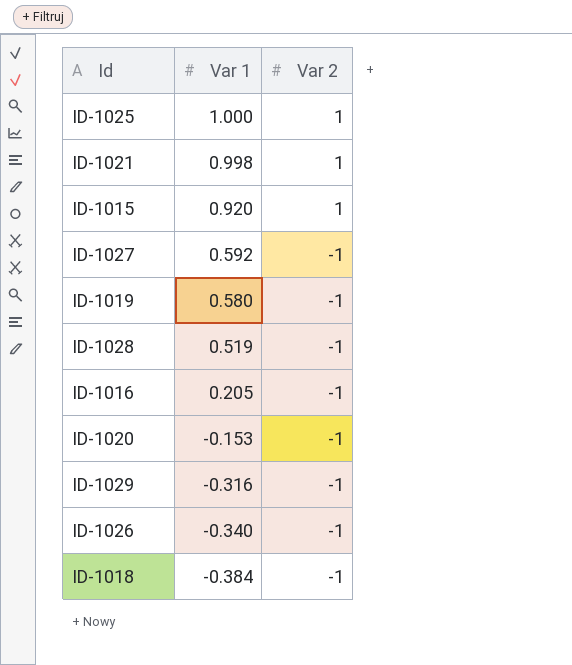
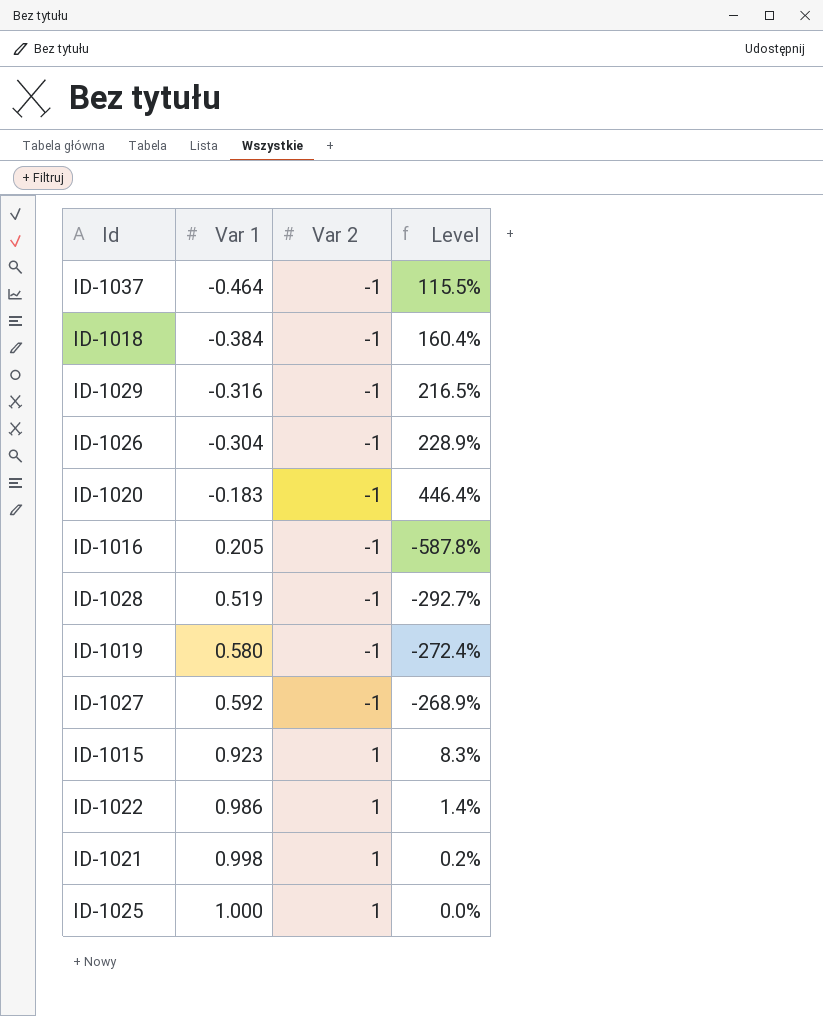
row order: Var 1 descending -> Var 1 ascending
column Level | formula: none -> ([Var 2] - [Var 1]) / [Var 1]
row ID-1037: none -> -0.464 | -1 | 115.5%
ID-1026 | Var 1: -0.340 -> -0.304
ID-1020 | Var 1: -0.153 -> -0.183
ID-1015 | Var 1: 0.920 -> 0.923
row ID-1022: none -> 0.986 | 1 | 1.4%

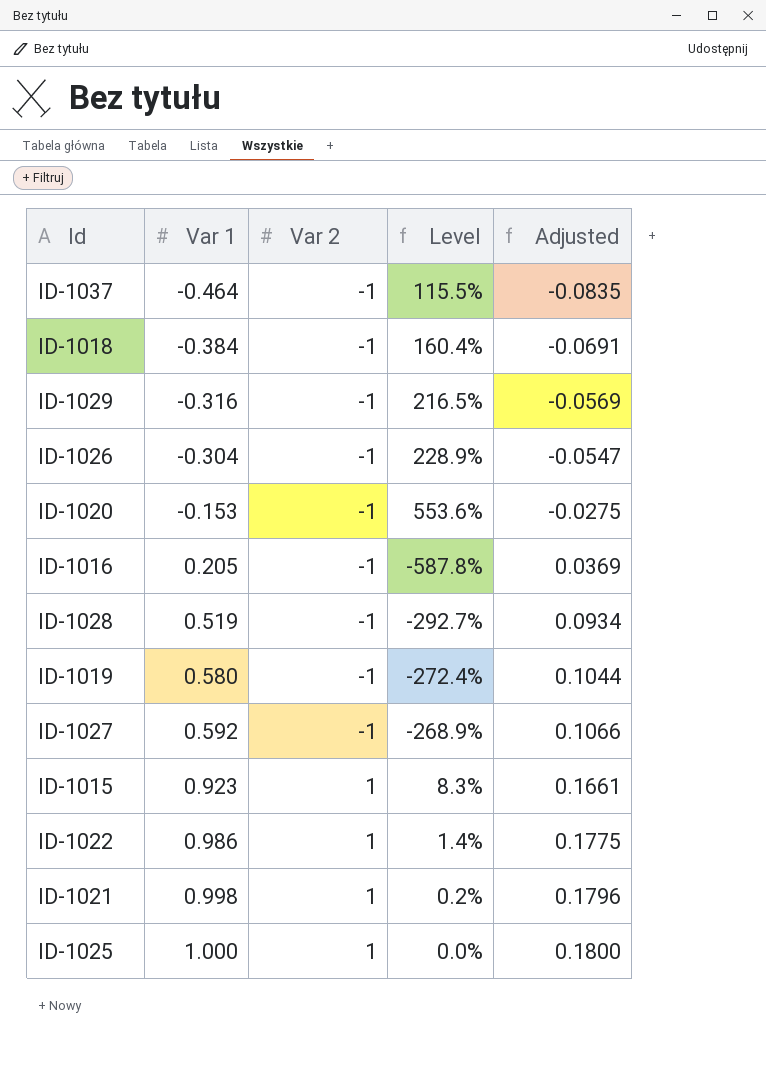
column Adjusted | formula: none -> [Var 1] * 0.18
ID-1020 | Var 1: -0.183 -> -0.153
ID-1020 | Level: 446.4% -> 553.6%

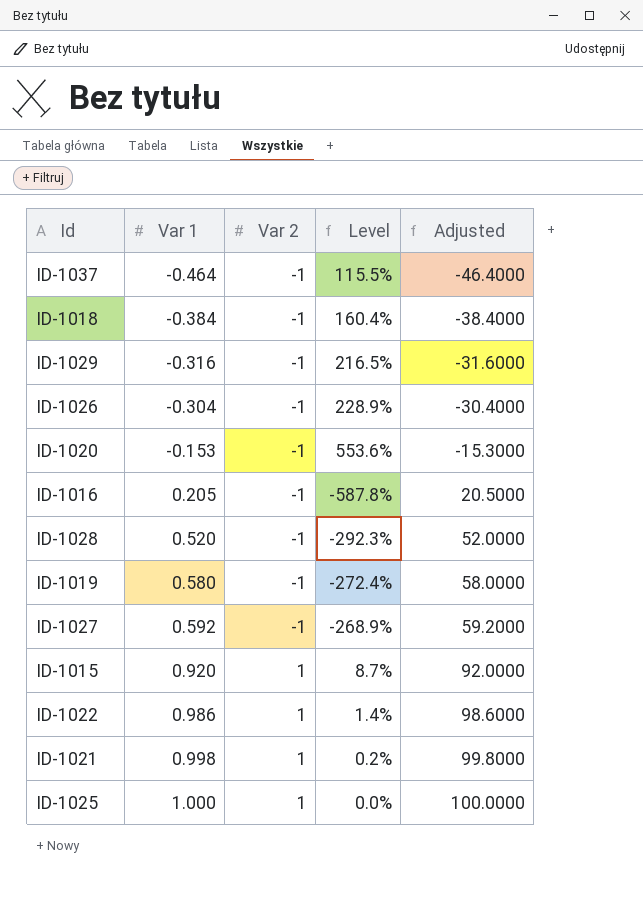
column Adjusted | formula: [Var 1] * 0.18 -> [Var 1] * 100
ID-1028 | Var 1: 0.519 -> 0.520
ID-1028 | Level: -292.7% -> -292.3%
ID-1015 | Var 1: 0.923 -> 0.920
ID-1015 | Level: 8.3% -> 8.7%

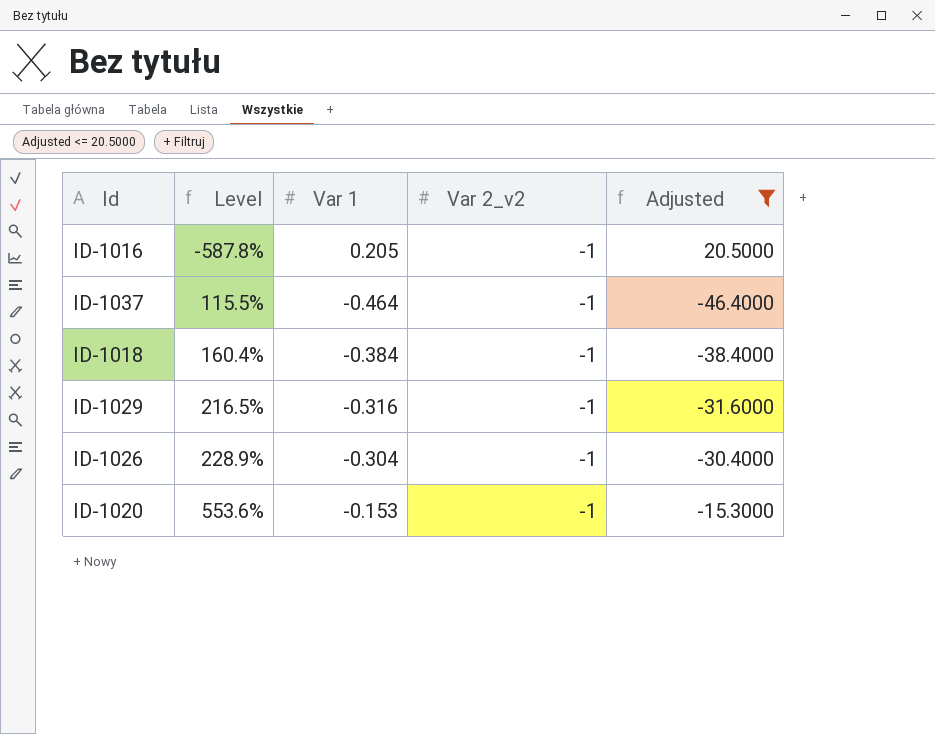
filter: none -> Adjusted <= 20.5000
row order: Var 1 ascending -> Level ascending
column Level | position: 4 -> 2
column name: Var 2 -> Var 2_v2

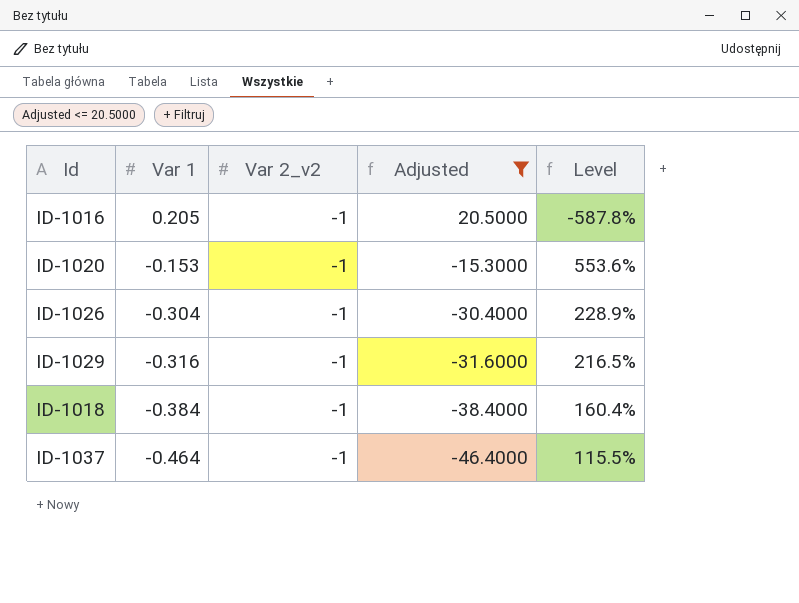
row order: Level ascending -> Var 1 descending
column Level | position: 2 -> 5

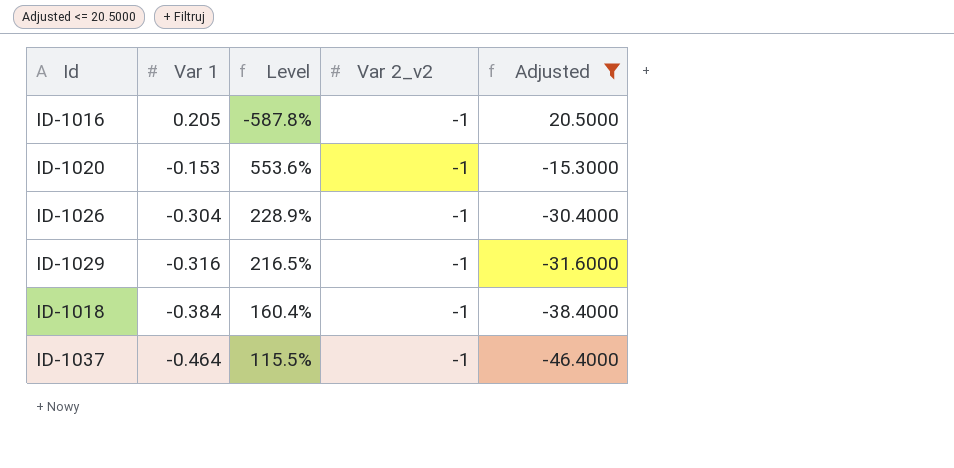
column Level | position: 5 -> 3

